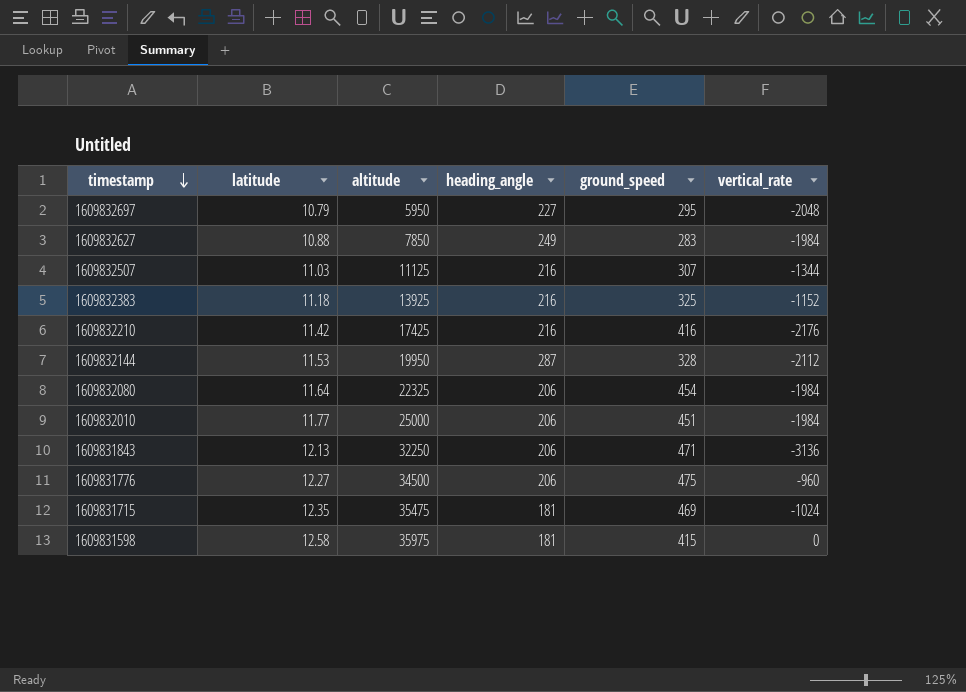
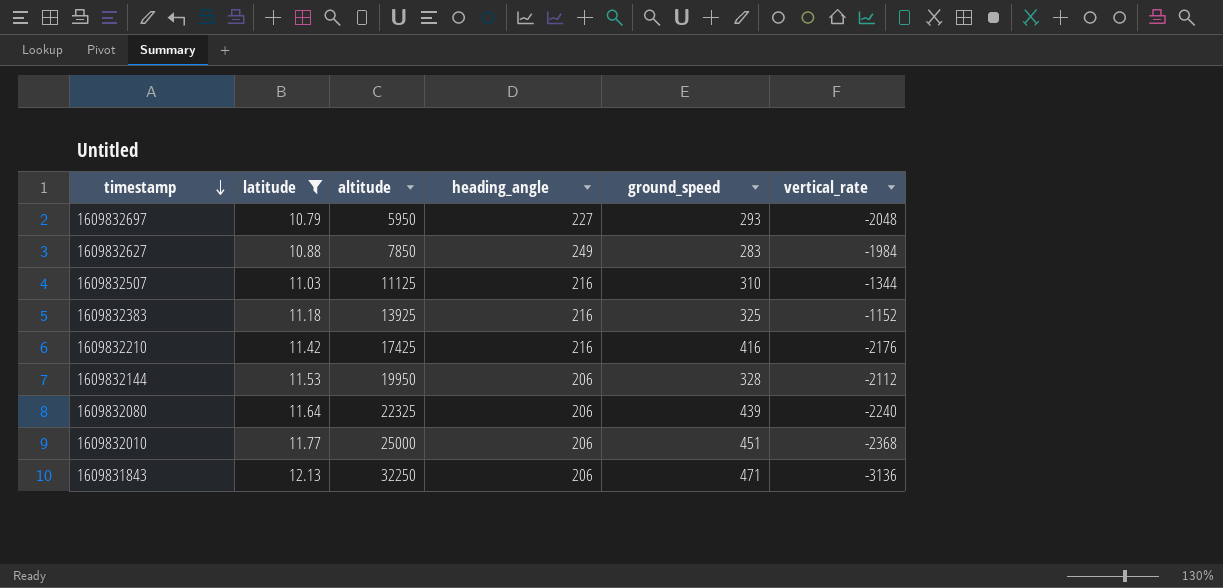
filter: none -> latitude <= 12.13
1609832697 | ground_speed: 295 -> 293
1609832507 | ground_speed: 307 -> 310
1609832144 | heading_angle: 287 -> 206
1609832080 | ground_speed: 454 -> 439
1609832080 | vertical_rate: -1984 -> -2240
1609832010 | vertical_rate: -1984 -> -2368

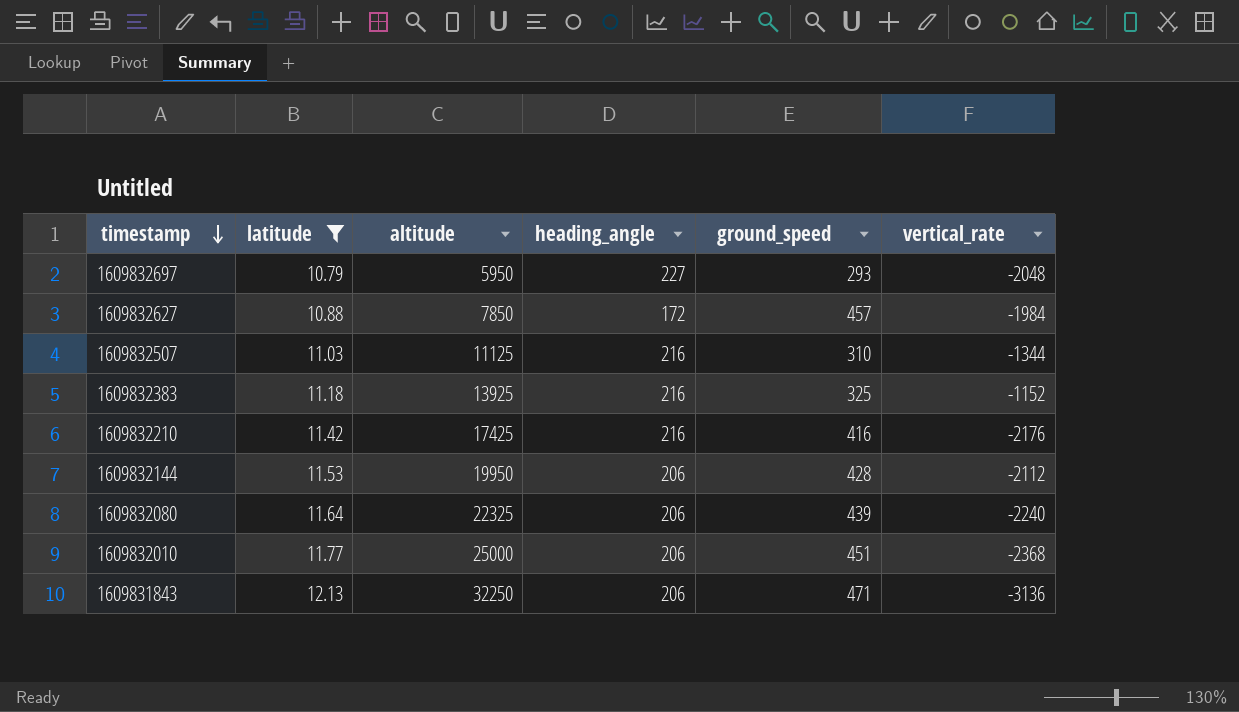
1609832627 | heading_angle: 249 -> 172
1609832627 | ground_speed: 283 -> 457
1609832144 | ground_speed: 328 -> 428

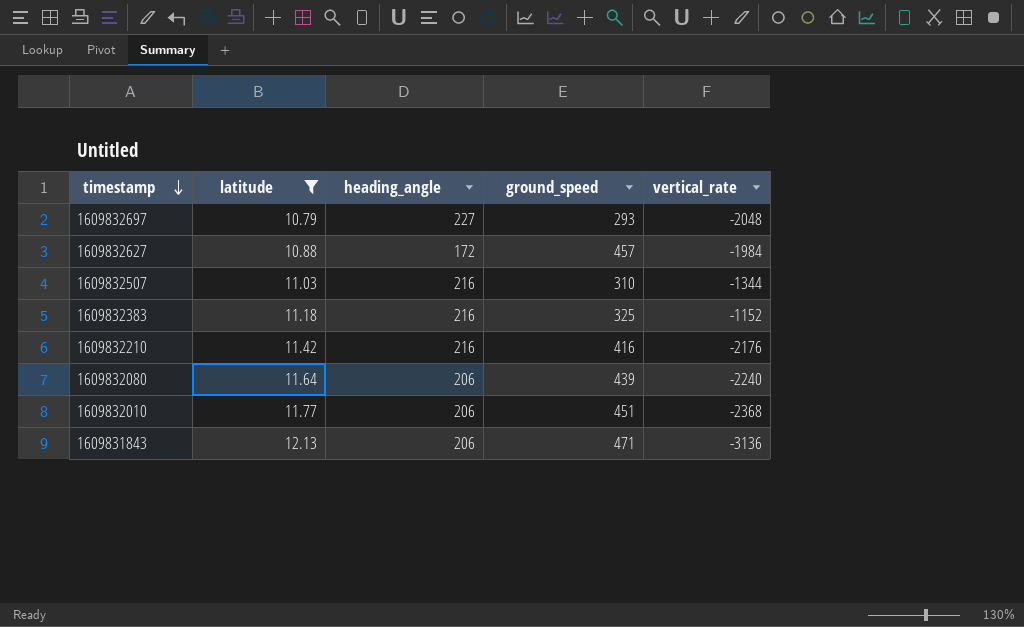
column altitude | position: 3 -> none
row 1609832144: 11.53 | 19950 | 206 | 428 | -2112 -> none

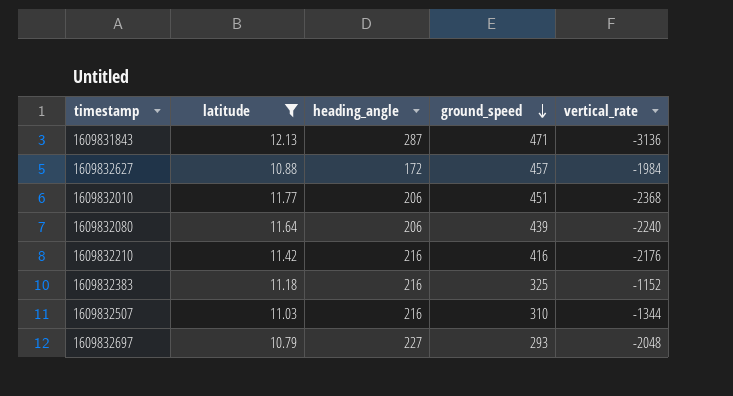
row order: timestamp descending -> ground_speed descending
1609831843 | heading_angle: 206 -> 287

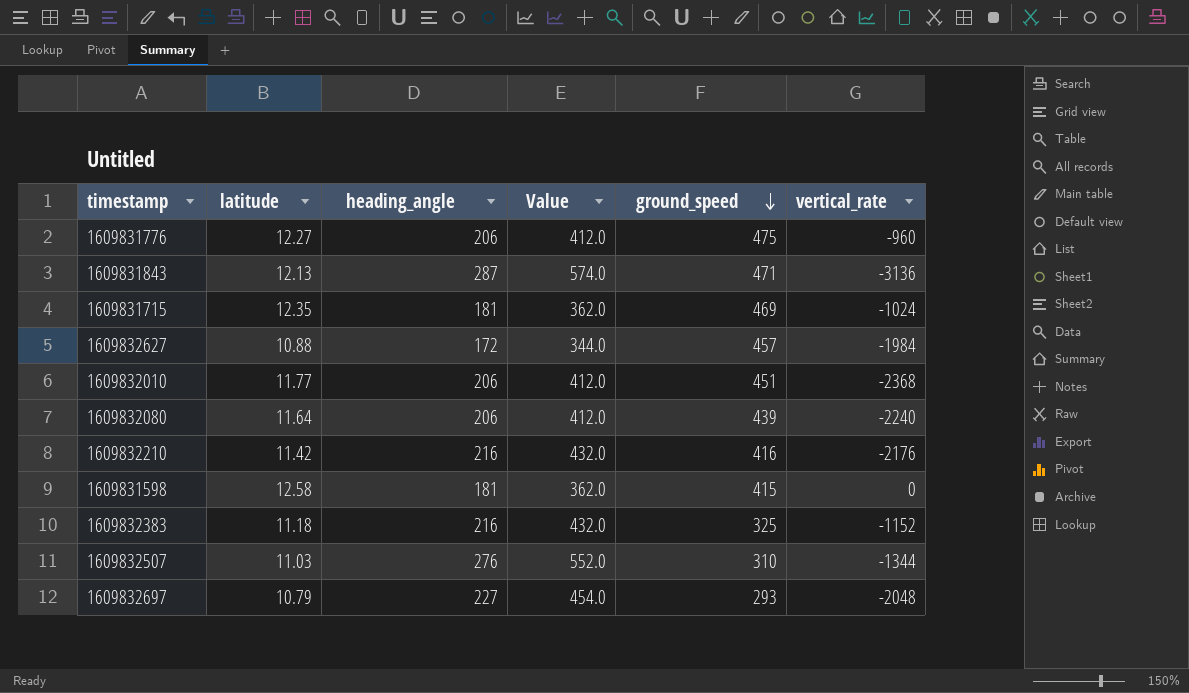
filter: latitude <= 12.13 -> none
column Value | formula: none -> [heading_angle] * 2
1609832507 | heading_angle: 216 -> 276

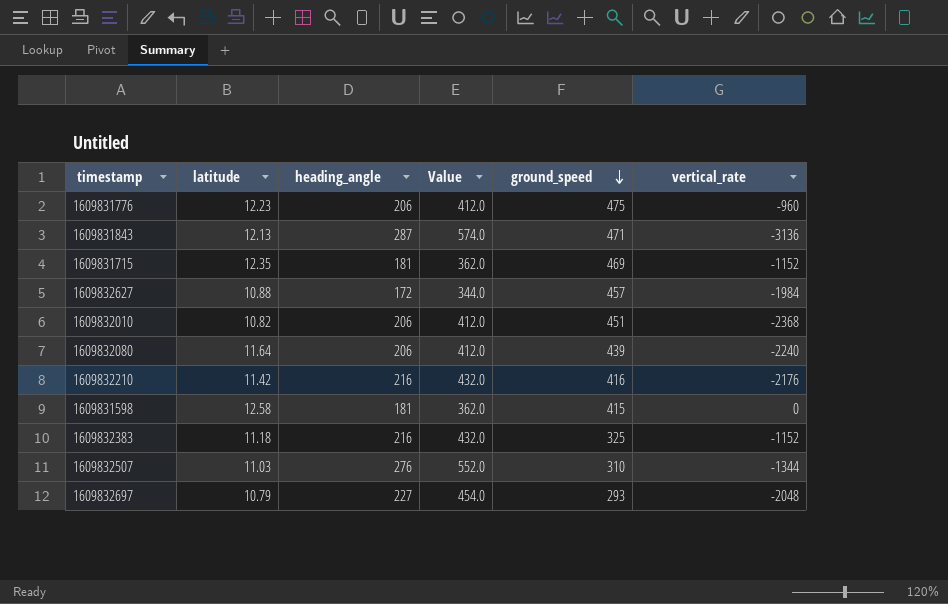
1609831776 | latitude: 12.27 -> 12.23
1609831715 | vertical_rate: -1024 -> -1152
1609832010 | latitude: 11.77 -> 10.82

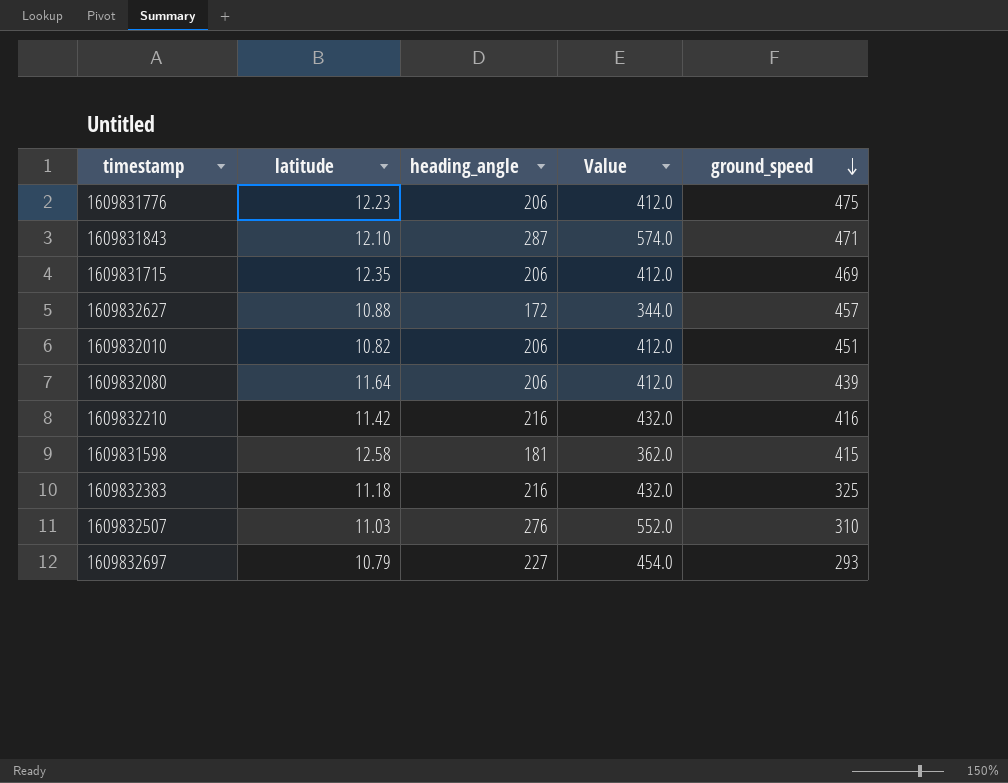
column vertical_rate | position: 6 -> none
1609831843 | latitude: 12.13 -> 12.10
1609831715 | heading_angle: 181 -> 206
1609831715 | Value: 362.0 -> 412.0

